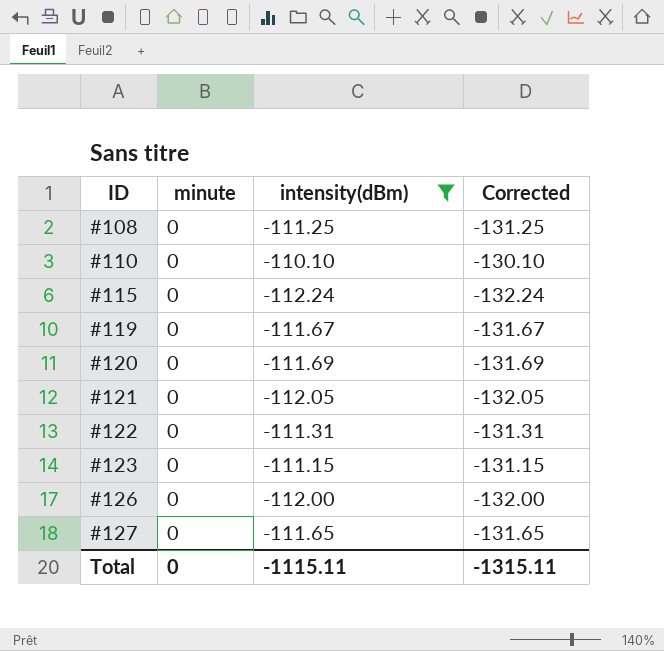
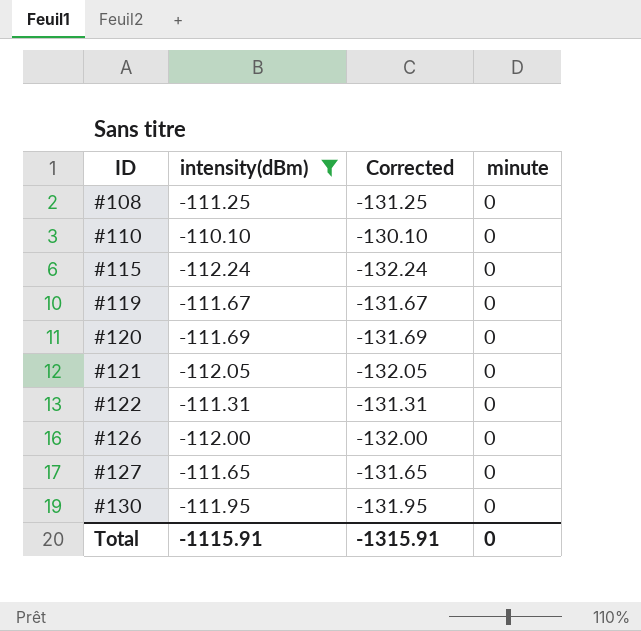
column minute | position: 2 -> 4
row #123: 0 | -111.15 | -131.15 -> none
row #130: none -> -111.95 | -131.95 | 0
Total | intensity(dBm): -1115.11 -> -1115.91
Total | Corrected: -1315.11 -> -1315.91

